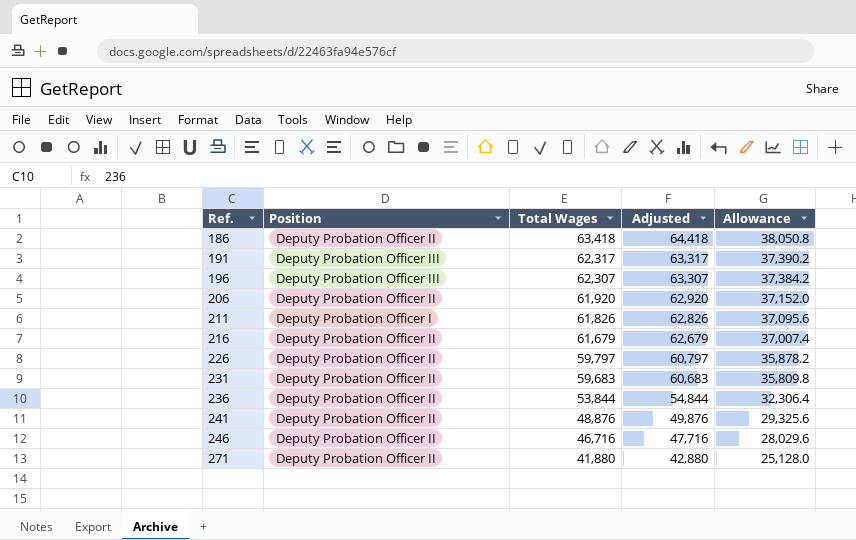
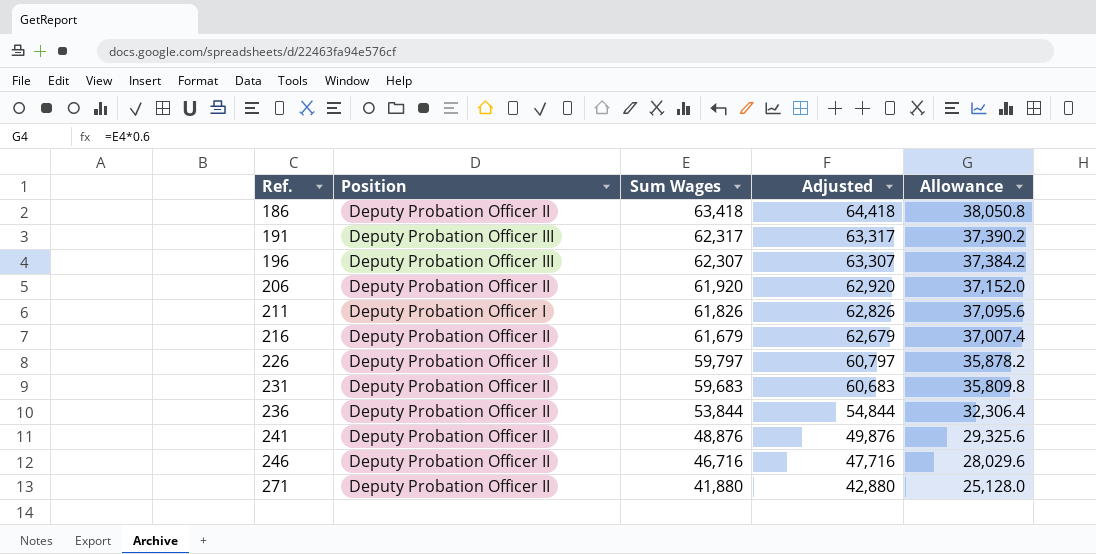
column name: Total Wages -> Sum Wages

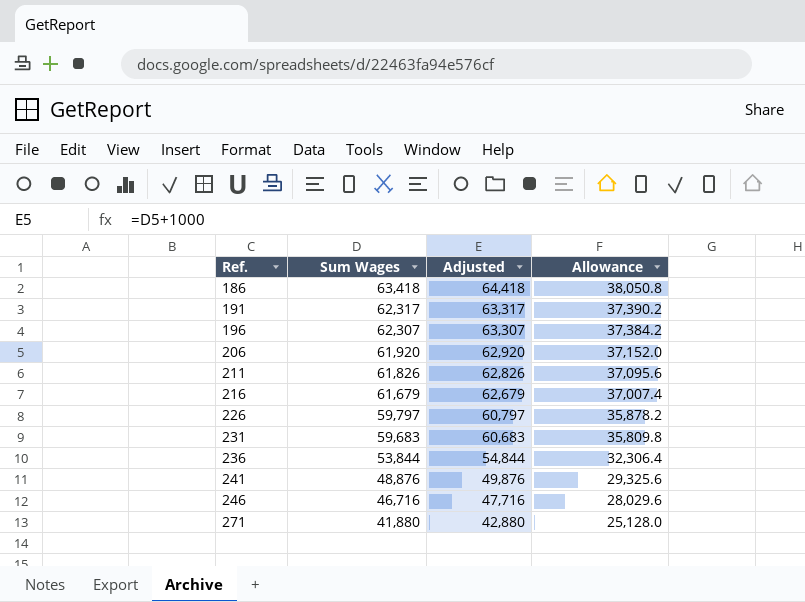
column Position | position: 2 -> none

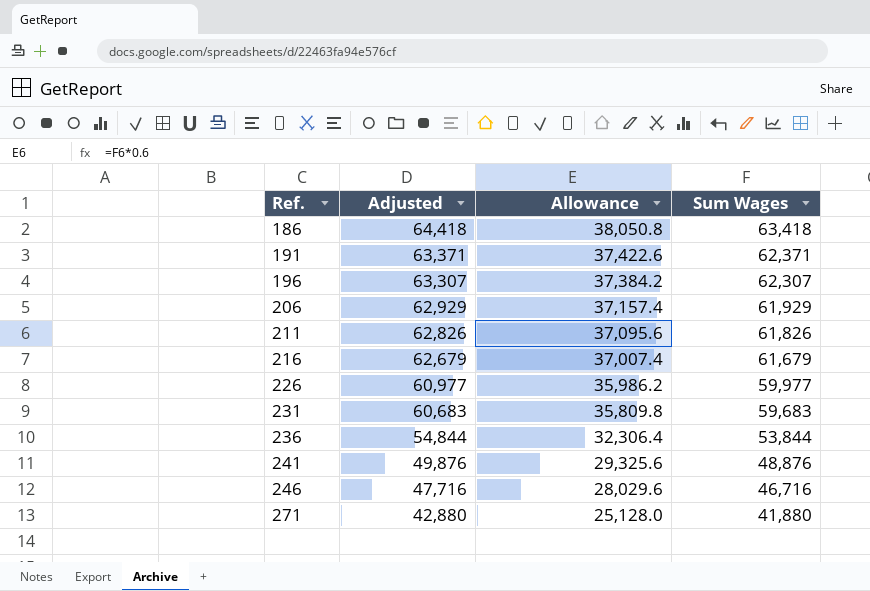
column Sum Wages | position: 2 -> 4
191 | Adjusted: 63,317 -> 63,371
191 | Allowance: 37,390.2 -> 37,422.6
191 | Sum Wages: 62,317 -> 62,371
206 | Adjusted: 62,920 -> 62,929
206 | Allowance: 37,152.0 -> 37,157.4
206 | Sum Wages: 61,920 -> 61,929
226 | Adjusted: 60,797 -> 60,977
226 | Allowance: 35,878.2 -> 35,986.2
226 | Sum Wages: 59,797 -> 59,977

